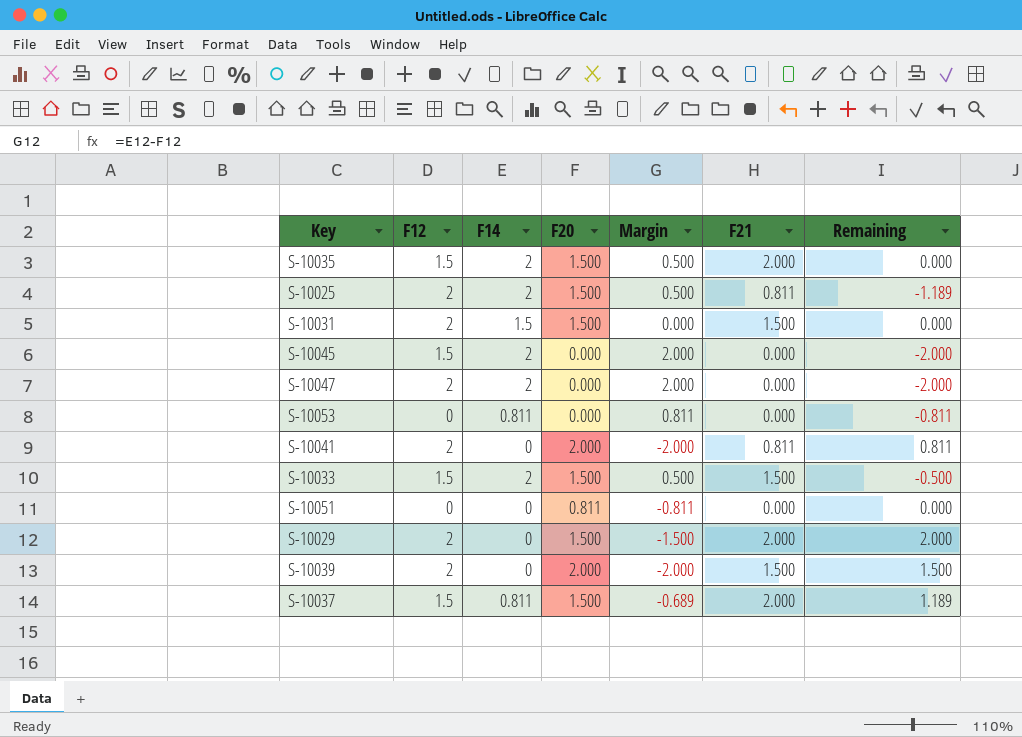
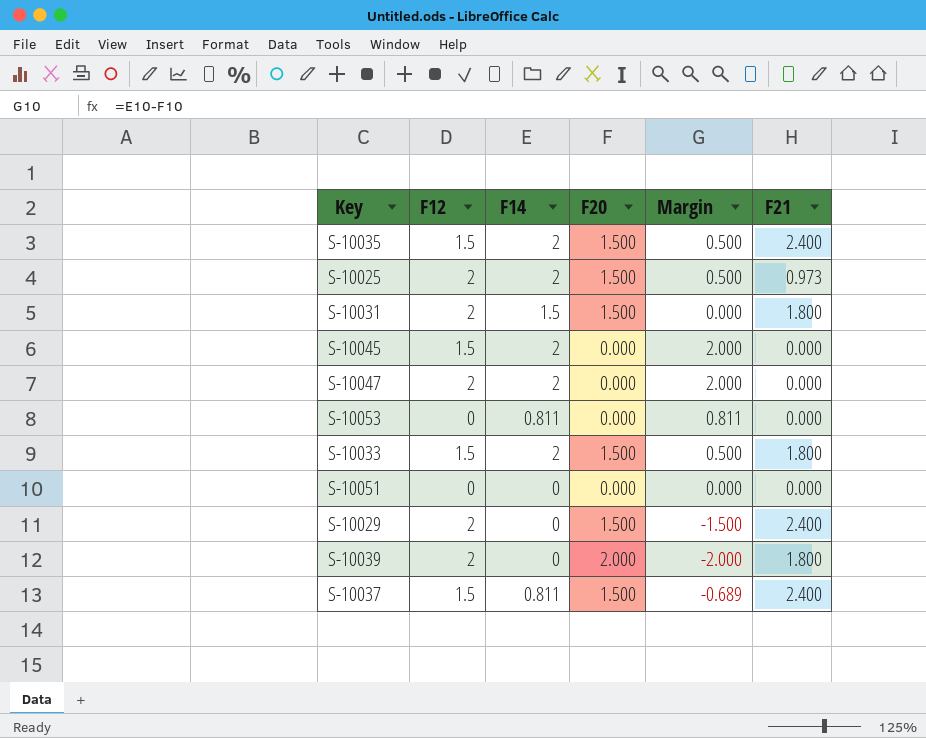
column Remaining | formula: [F21] - [F14] -> none
row S-10041: 2 | 0 | 2.000 | -2.000 | 0.811 | 0.811 -> none
S-10035 | F21: 2.000 -> 2.400
S-10025 | F21: 0.811 -> 0.973
S-10031 | F21: 1.500 -> 1.800
S-10033 | F21: 1.500 -> 1.800
S-10051 | F20: 0.811 -> 0.000
S-10051 | Margin: -0.811 -> 0.000
S-10029 | F21: 2.000 -> 2.400
S-10039 | F21: 1.500 -> 1.800
S-10037 | F21: 2.000 -> 2.400

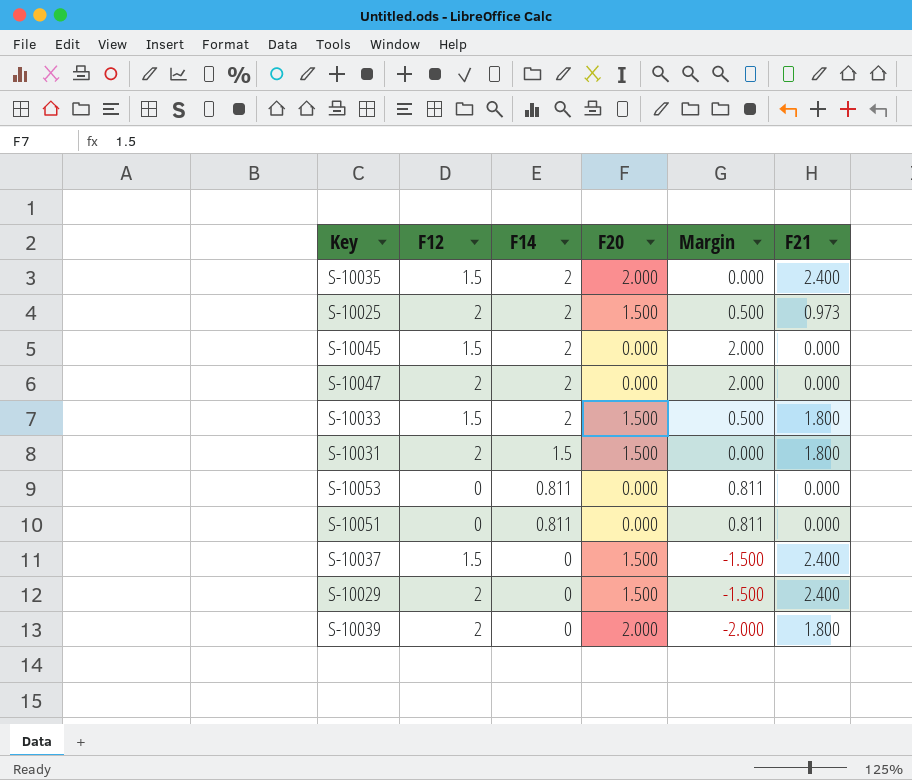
row order: none -> F14 descending
S-10035 | F20: 1.500 -> 2.000
S-10035 | Margin: 0.500 -> 0.000
S-10051 | F14: 0 -> 0.811
S-10051 | Margin: 0.000 -> 0.811
S-10037 | F14: 0.811 -> 0
S-10037 | Margin: -0.689 -> -1.500

